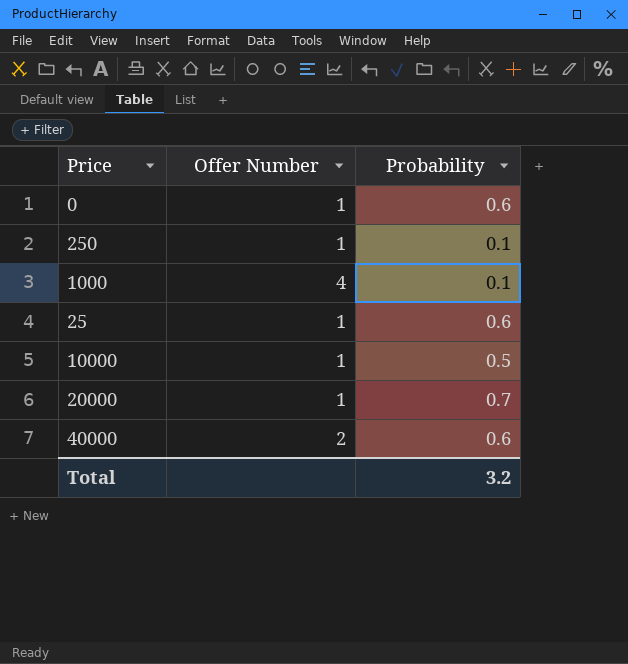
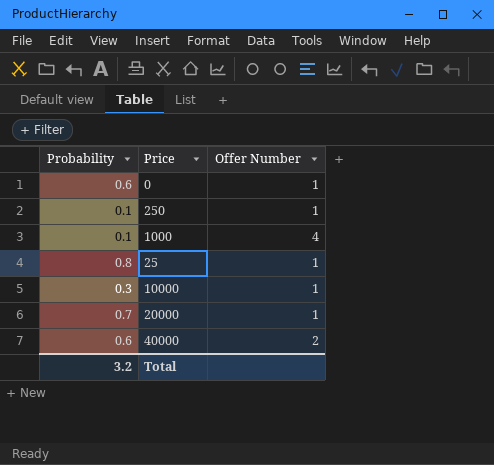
column Probability | position: 3 -> 1
25 | Probability: 0.6 -> 0.8
10000 | Probability: 0.5 -> 0.3

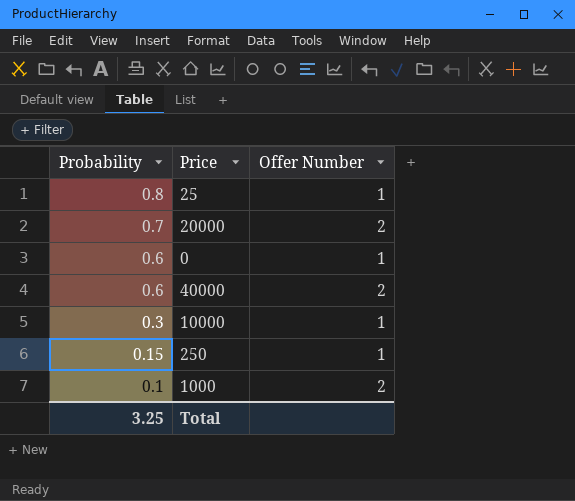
row order: none -> Probability descending
20000 | Offer Number: 1 -> 2
250 | Probability: 0.1 -> 0.15
1000 | Offer Number: 4 -> 2
Total | Probability: 3.2 -> 3.25

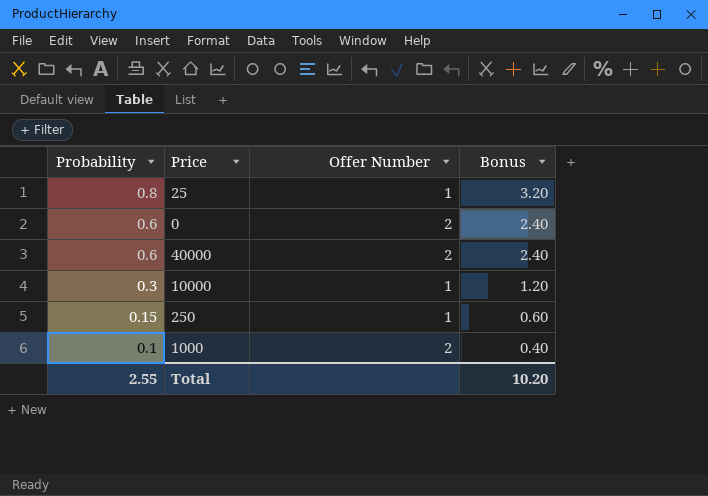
column Bonus | formula: none -> [Probability] * 4
row 20000: 0.7 | 2 -> none
0 | Offer Number: 1 -> 2
Total | Probability: 3.25 -> 2.55

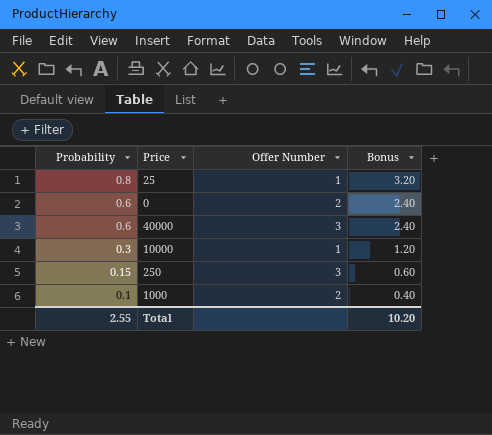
40000 | Offer Number: 2 -> 3
250 | Offer Number: 1 -> 3

